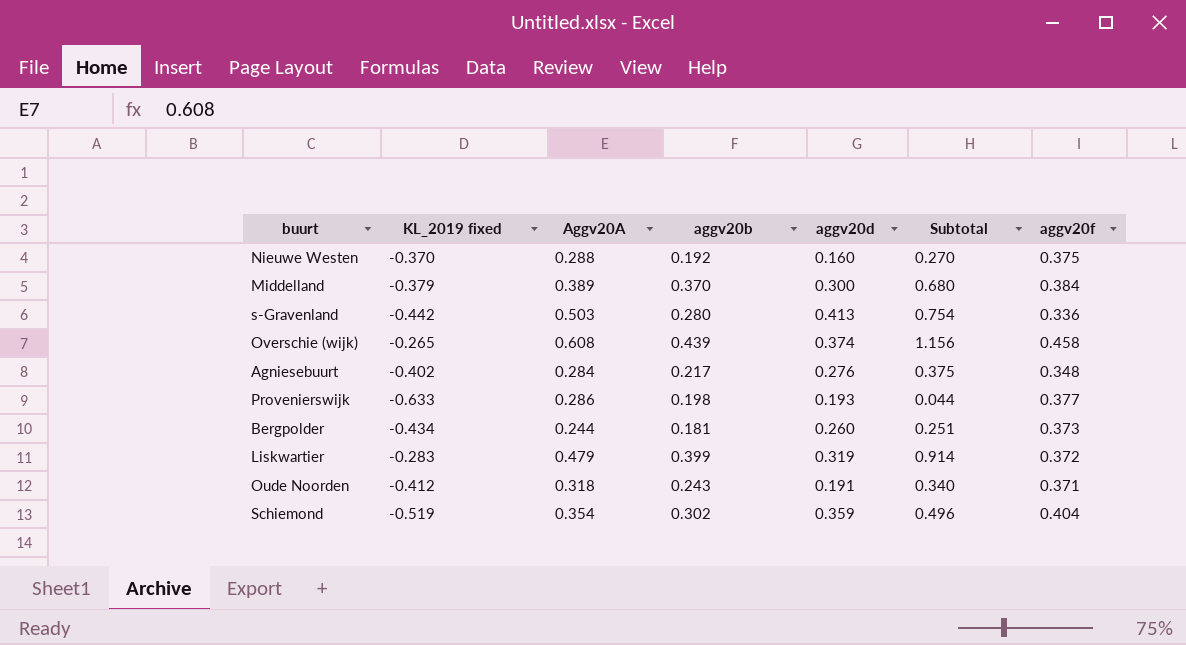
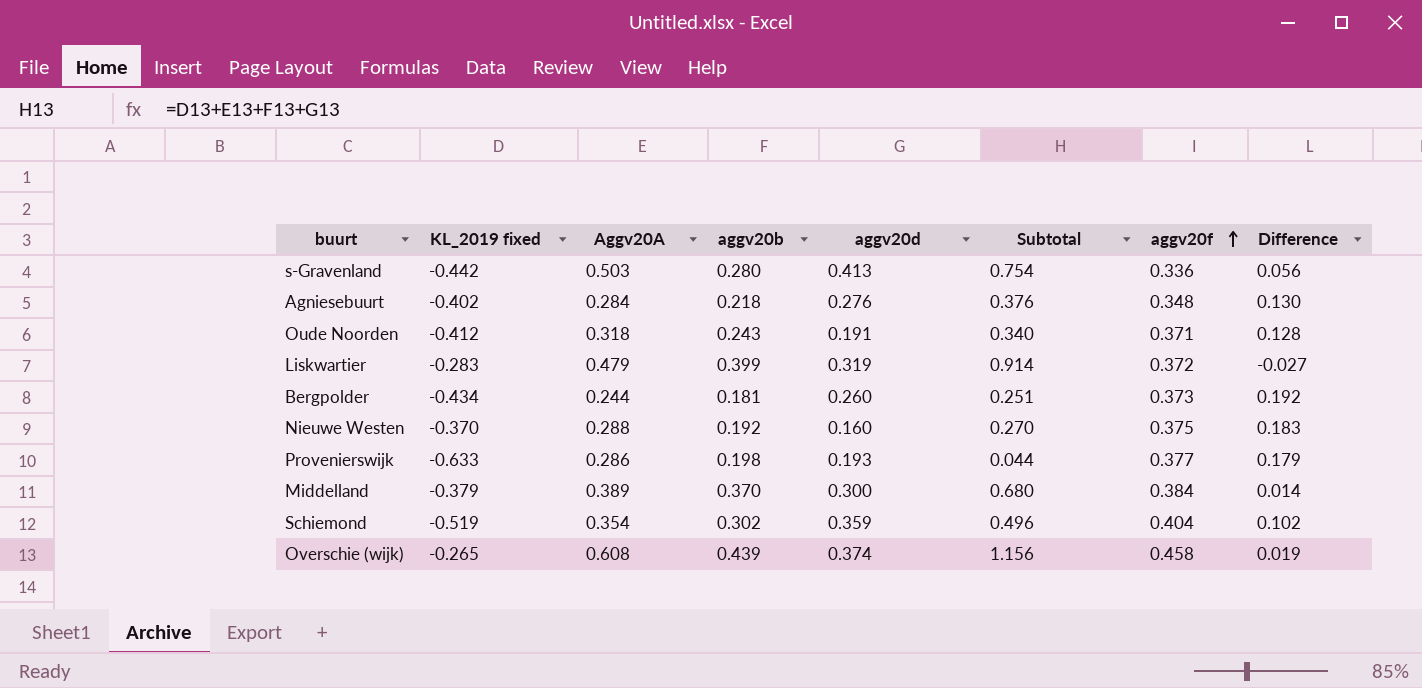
row order: none -> aggv20f ascending
column Difference | formula: none -> [aggv20f] - [aggv20b]
Agniesebuurt | aggv20b: 0.217 -> 0.218
Agniesebuurt | Subtotal: 0.375 -> 0.376

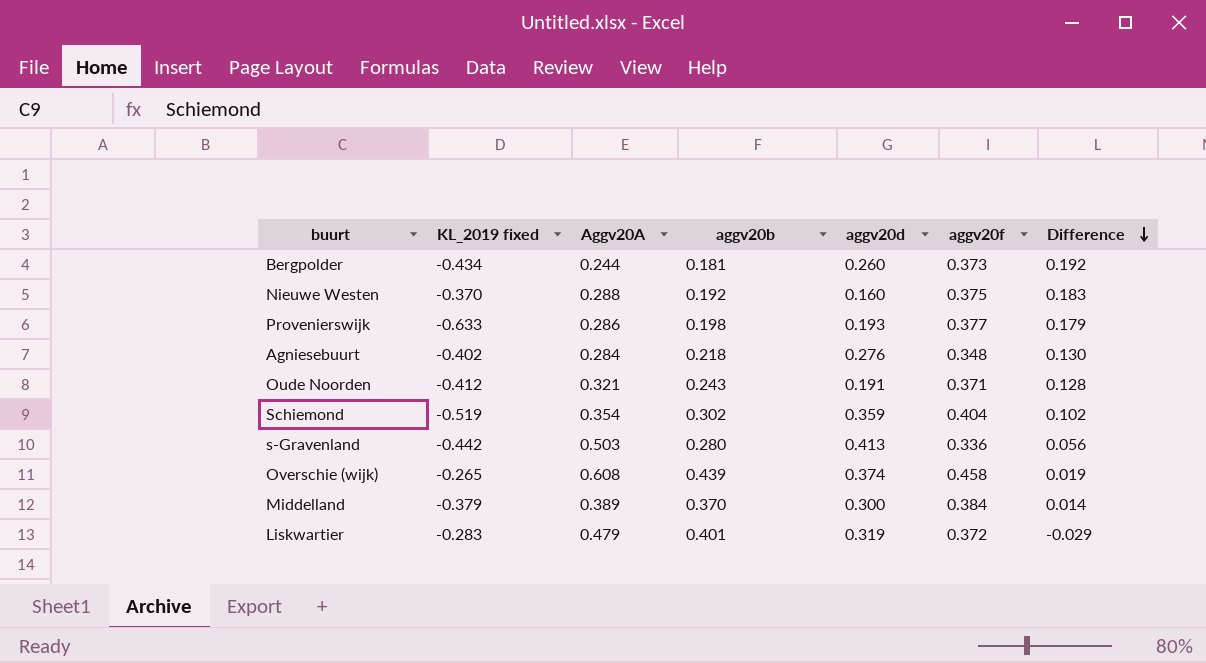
row order: aggv20f ascending -> Difference descending
column Subtotal | formula: [KL_2019 fixed] + [Aggv20A] + [aggv20b] + [aggv20d] -> none
Oude Noorden | Aggv20A: 0.318 -> 0.321
Liskwartier | aggv20b: 0.399 -> 0.401
Liskwartier | Difference: -0.027 -> -0.029

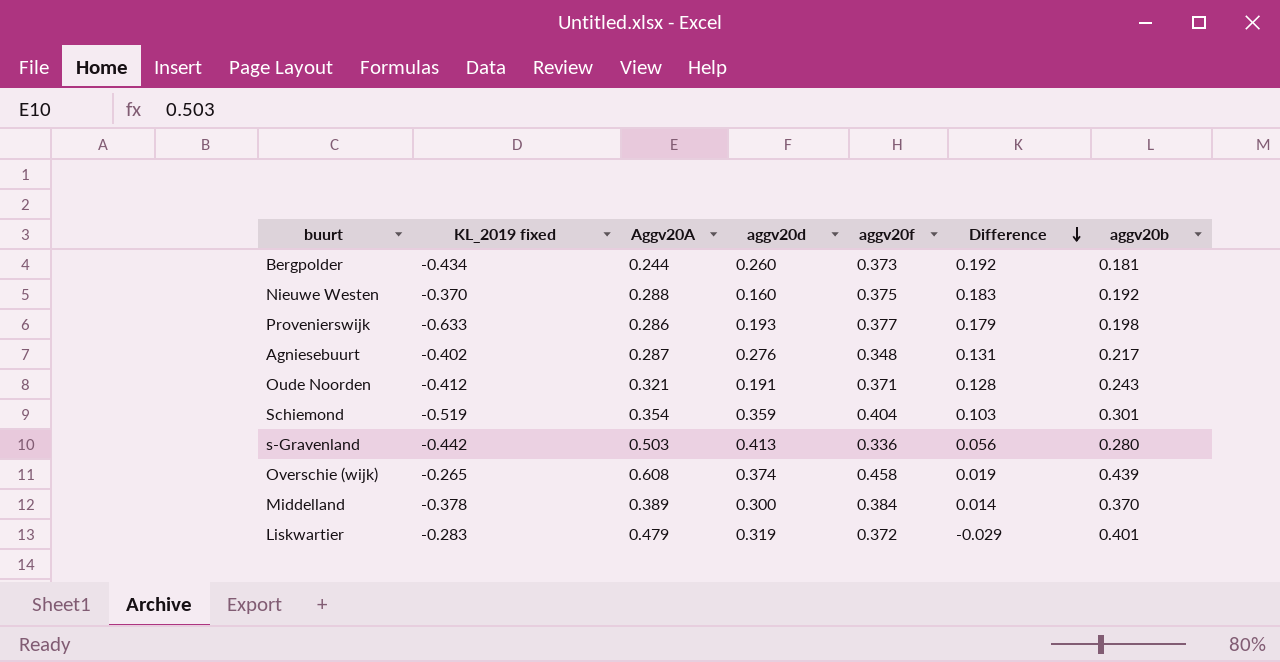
column aggv20b | position: 4 -> 7
Agniesebuurt | Aggv20A: 0.284 -> 0.287
Agniesebuurt | Difference: 0.130 -> 0.131
Agniesebuurt | aggv20b: 0.218 -> 0.217
Schiemond | Difference: 0.102 -> 0.103
Schiemond | aggv20b: 0.302 -> 0.301
Middelland | KL_2019 fixed: -0.379 -> -0.378

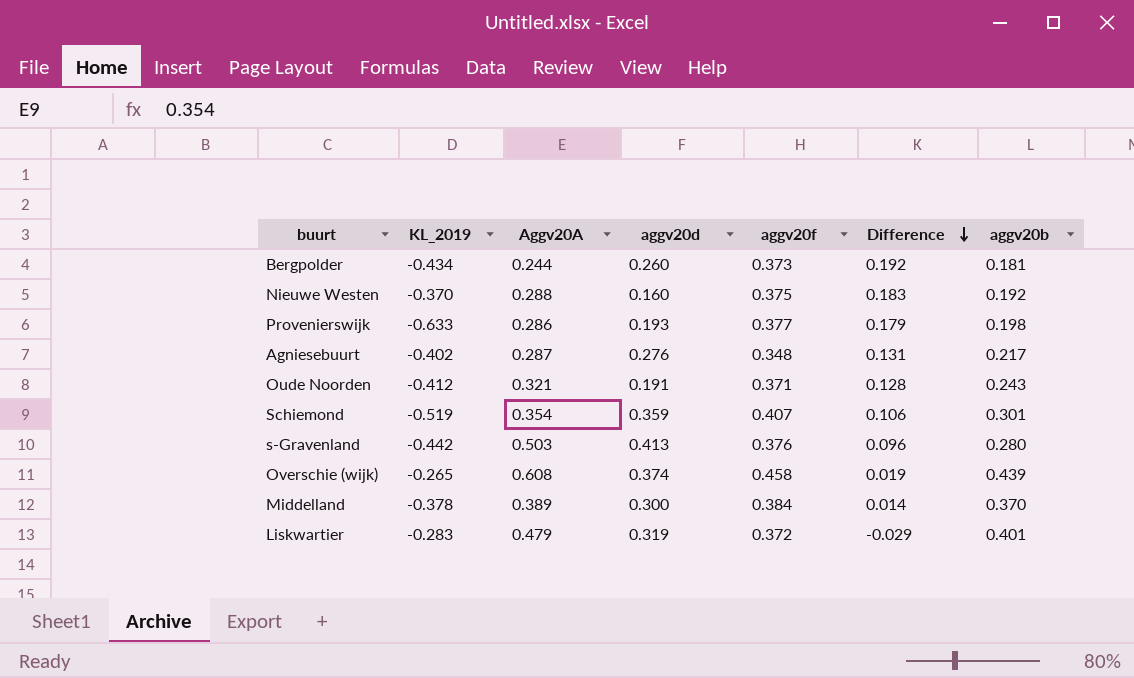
column name: KL_2019 fixed -> KL_2019
Schiemond | aggv20f: 0.404 -> 0.407
Schiemond | Difference: 0.103 -> 0.106
s-Gravenland | aggv20f: 0.336 -> 0.376
s-Gravenland | Difference: 0.056 -> 0.096

